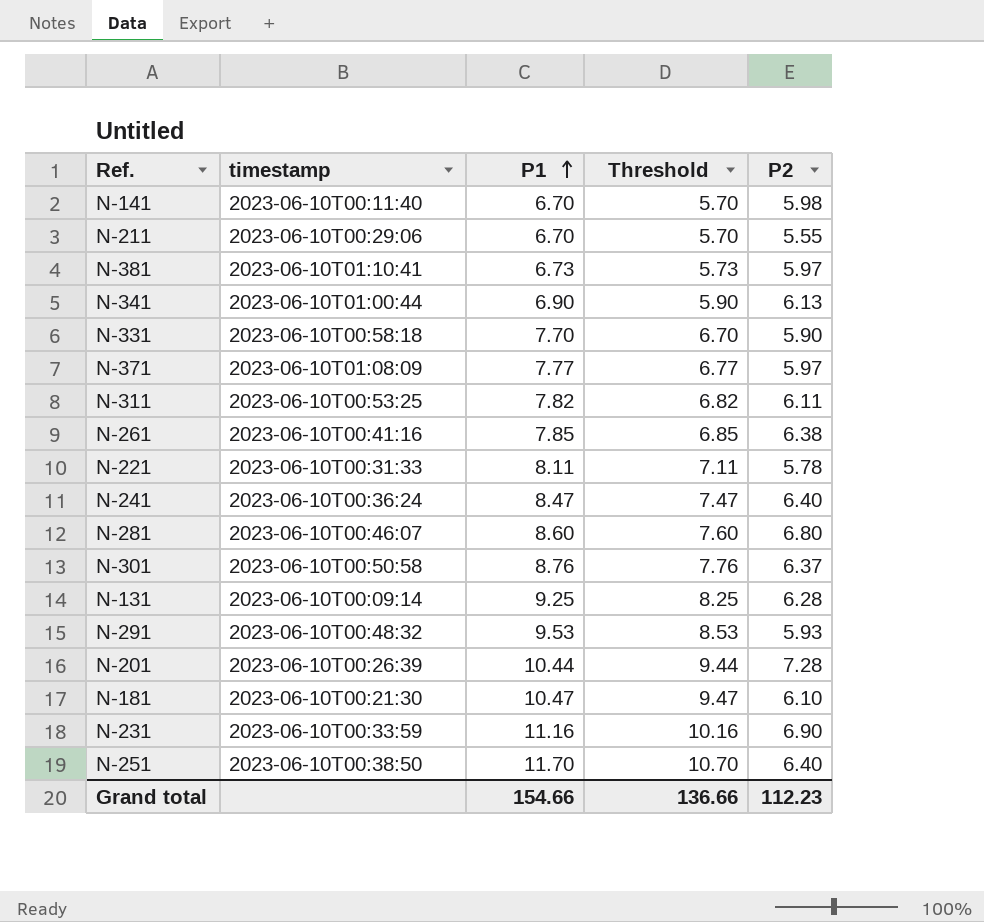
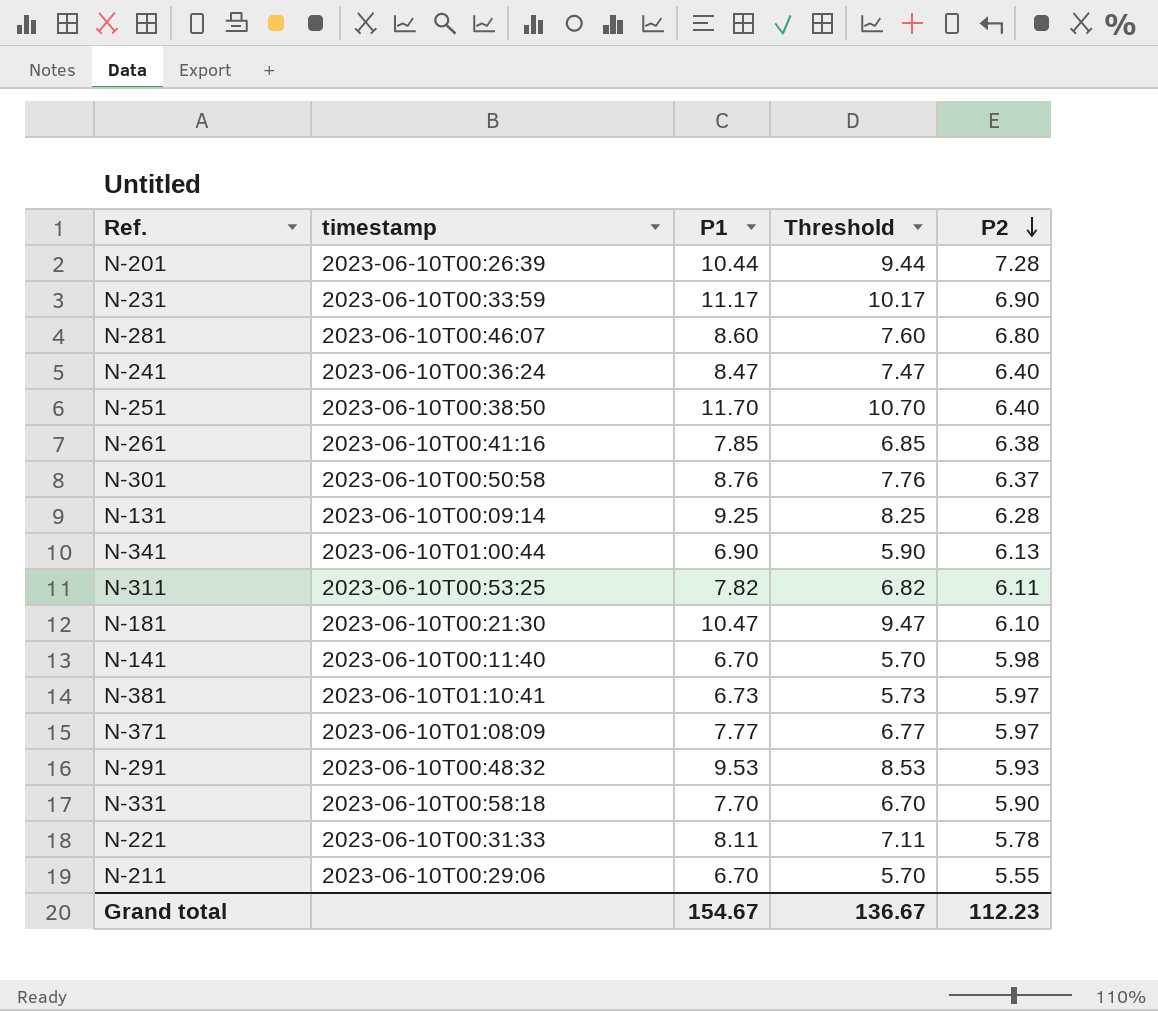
row order: P1 ascending -> P2 descending
N-231 | P1: 11.16 -> 11.17
N-231 | Threshold: 10.16 -> 10.17
Grand total | P1: 154.66 -> 154.67
Grand total | Threshold: 136.66 -> 136.67

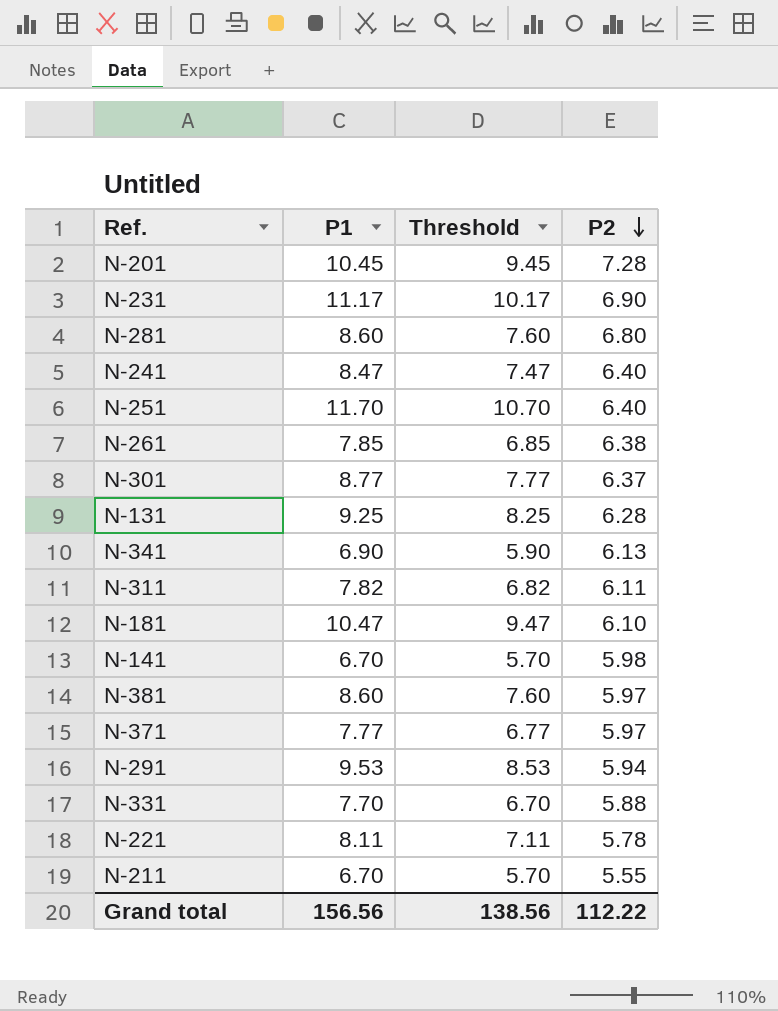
column timestamp | position: 2 -> none
N-201 | P1: 10.44 -> 10.45
N-201 | Threshold: 9.44 -> 9.45
N-301 | P1: 8.76 -> 8.77
N-301 | Threshold: 7.76 -> 7.77
N-381 | P1: 6.73 -> 8.60
N-381 | Threshold: 5.73 -> 7.60
N-291 | P2: 5.93 -> 5.94
N-331 | P2: 5.90 -> 5.88
Grand total | P1: 154.67 -> 156.56
Grand total | Threshold: 136.67 -> 138.56
Grand total | P2: 112.23 -> 112.22

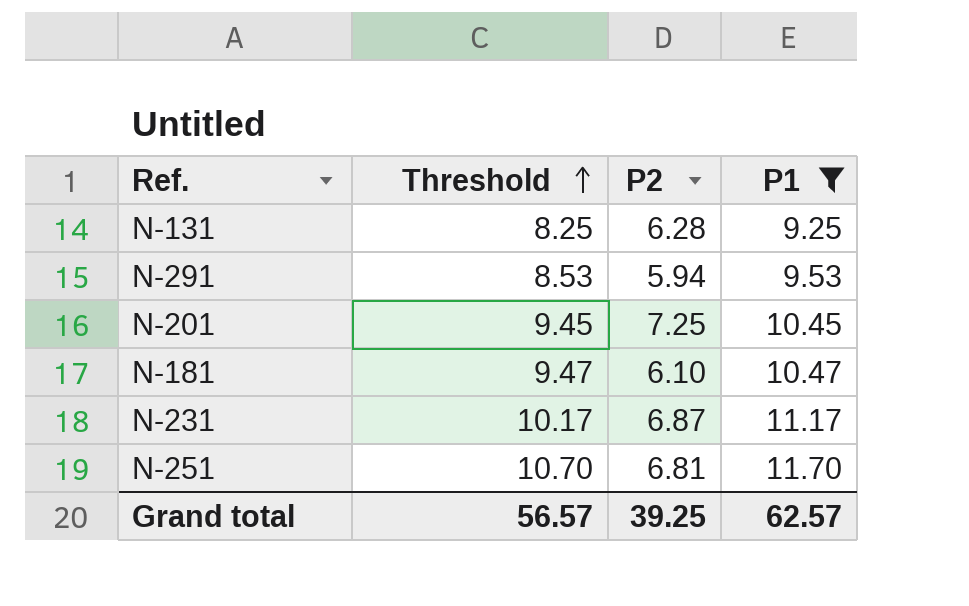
filter: none -> P1 >= 9.25
row order: P2 descending -> Threshold ascending
column P1 | position: 2 -> 4
N-201 | P2: 7.28 -> 7.25
N-231 | P2: 6.90 -> 6.87
N-251 | P2: 6.40 -> 6.81
Grand total | Threshold: 138.56 -> 56.57
Grand total | P2: 112.22 -> 39.25
Grand total | P1: 156.56 -> 62.57

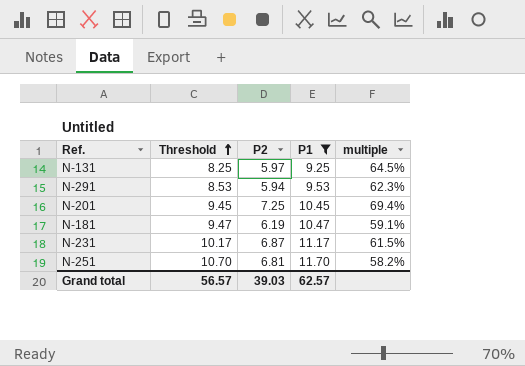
column multiple | formula: none -> [P2] / [P1]
N-131 | P2: 6.28 -> 5.97
N-181 | P2: 6.10 -> 6.19
Grand total | P2: 39.25 -> 39.03

